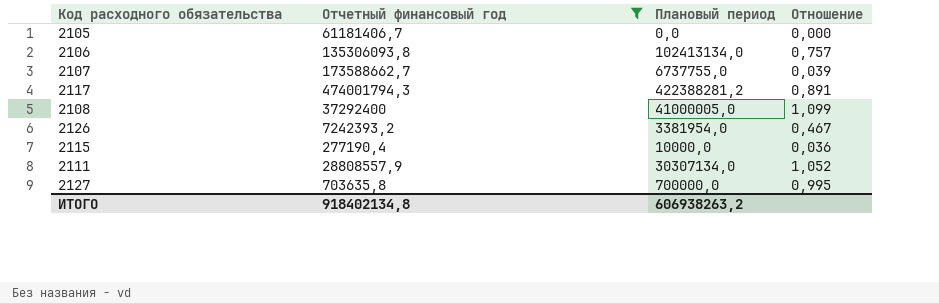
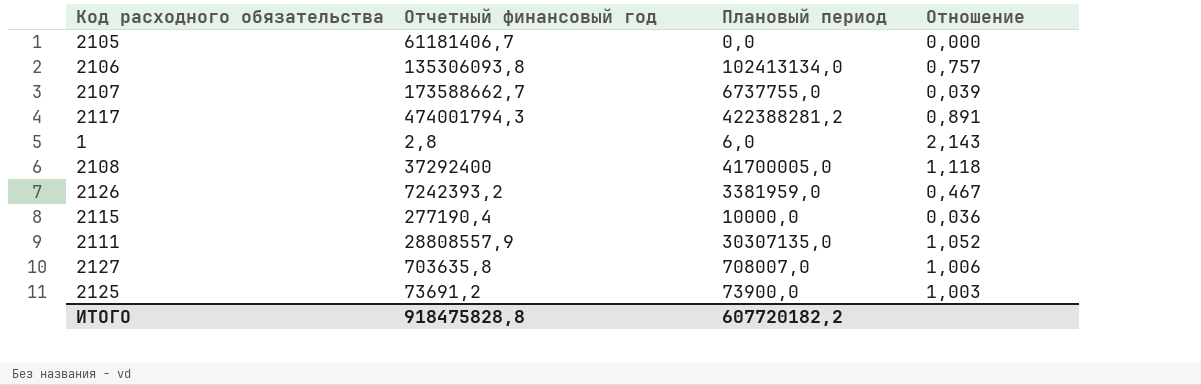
filter: Отчетный финансовый год >= 277190,4 -> none
2108 | Плановый период: 41000005,0 -> 41700005,0
2108 | Отношение: 1,099 -> 1,118
2126 | Плановый период: 3381954,0 -> 3381959,0
2111 | Плановый период: 30307134,0 -> 30307135,0
2127 | Плановый период: 700000,0 -> 708007,0
2127 | Отношение: 0,995 -> 1,006
ИТОГО | Отчетный финансовый год: 918402134,8 -> 918475828,8
ИТОГО | Плановый период: 606938263,2 -> 607720182,2

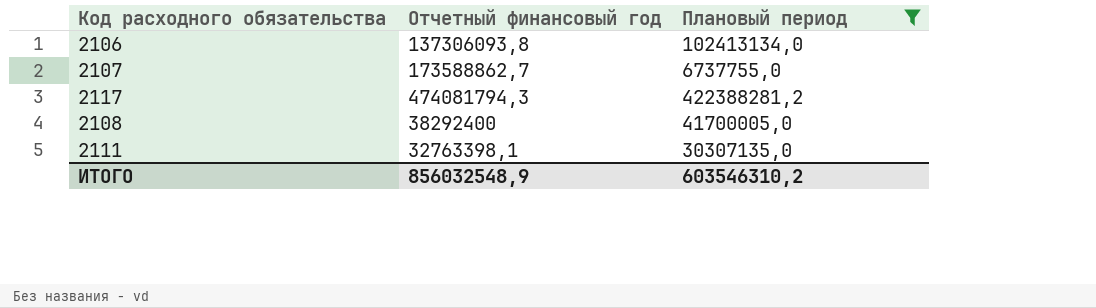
filter: none -> Плановый период >= 6737755,0
column Отношение | formula: [Плановый период] / [Отчетный финансовый год] -> none
2106 | Отчетный финансовый год: 135306093,8 -> 137306093,8
2107 | Отчетный финансовый год: 173588662,7 -> 173588862,7
2117 | Отчетный финансовый год: 474001794,3 -> 474081794,3
2108 | Отчетный финансовый год: 37292400 -> 38292400
2111 | Отчетный финансовый год: 28808557,9 -> 32763398,1
ИТОГО | Отчетный финансовый год: 918475828,8 -> 856032548,9
ИТОГО | Плановый период: 607720182,2 -> 603546310,2

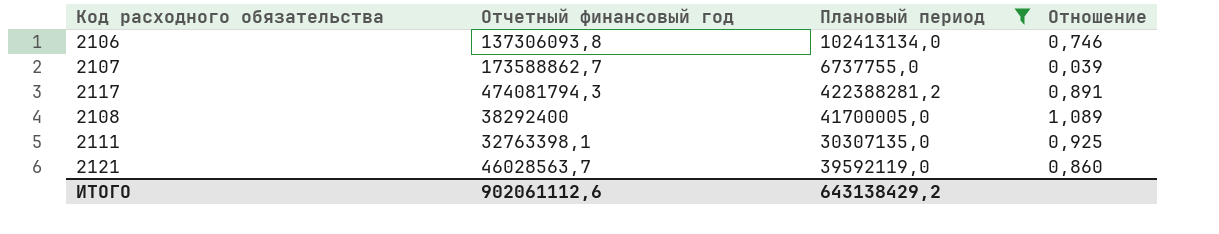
column Отношение | formula: none -> [Плановый период] / [Отчетный финансовый год]
row 2121: none -> 46028563,7 | 39592119,0 | 0,860
ИТОГО | Отчетный финансовый год: 856032548,9 -> 902061112,6
ИТОГО | Плановый период: 603546310,2 -> 643138429,2

